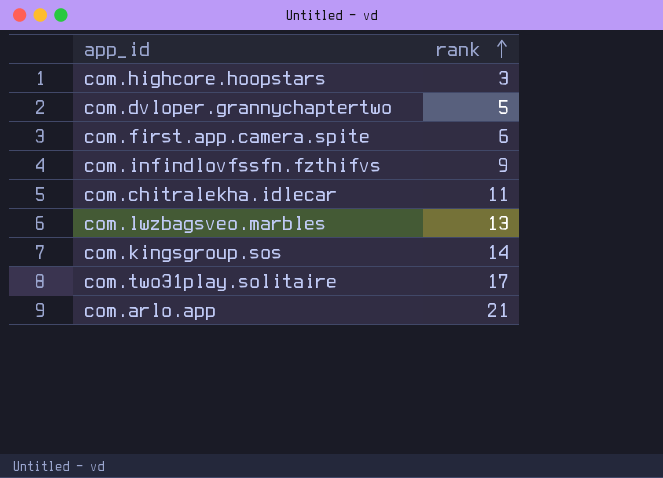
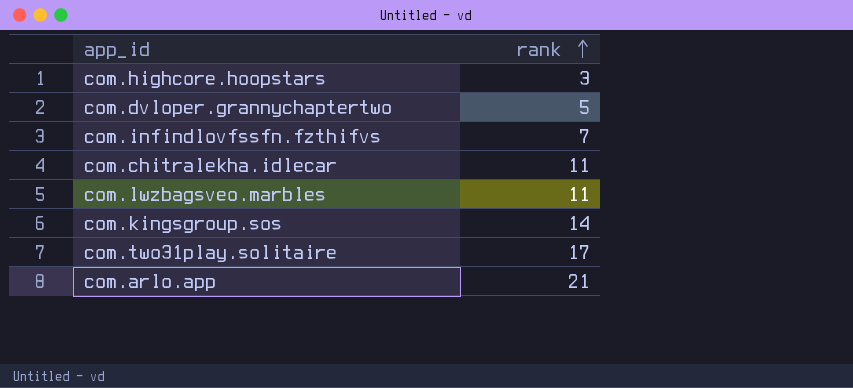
row com.first.app.camera.spite: 6 -> none
com.infindlovfssfn.fzthifvs | rank: 9 -> 7
com.lwzbagsveo.marbles | rank: 13 -> 11

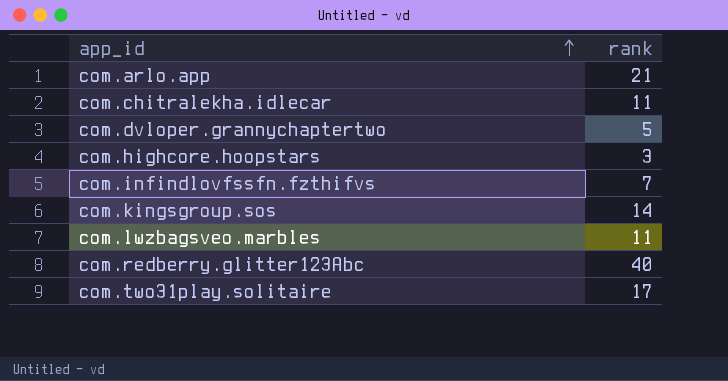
row order: rank ascending -> app_id ascending
row com.redberry.glitter123Abc: none -> 40

